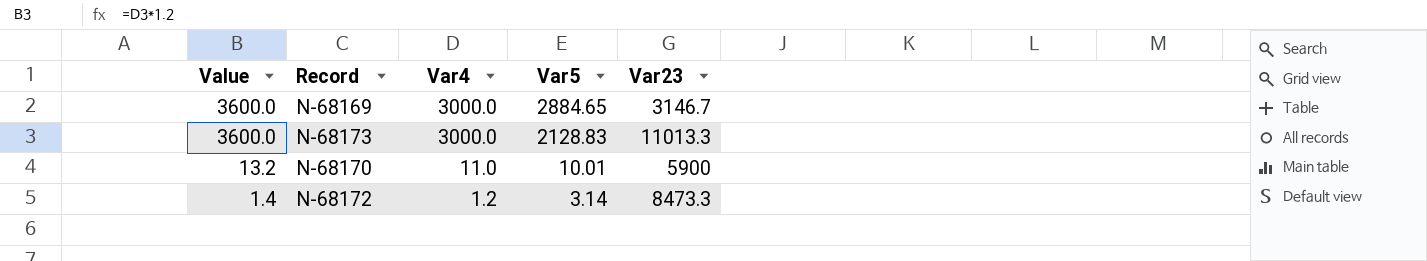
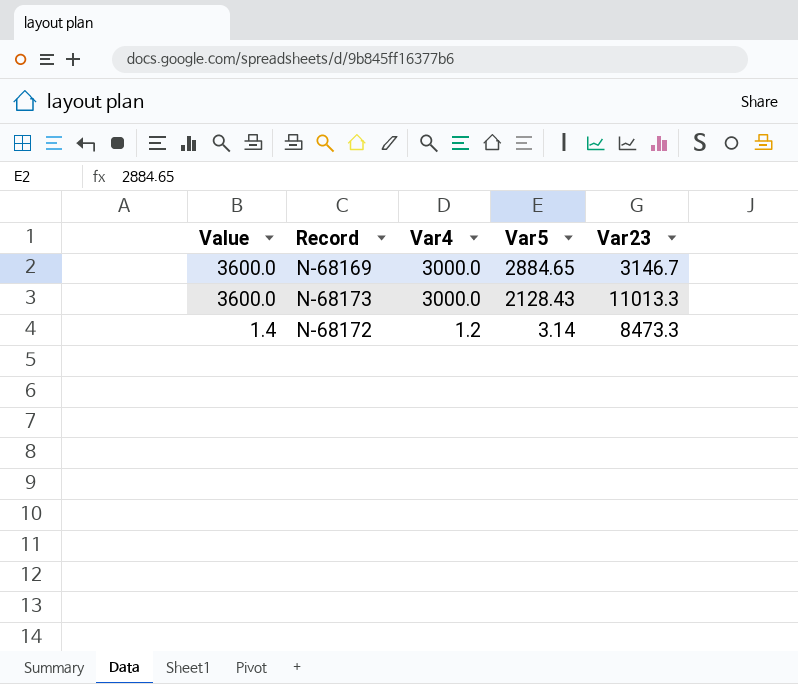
row N-68170: 13.2 | 11.0 | 10.01 | 5900 -> none
N-68173 | Var5: 2128.83 -> 2128.43

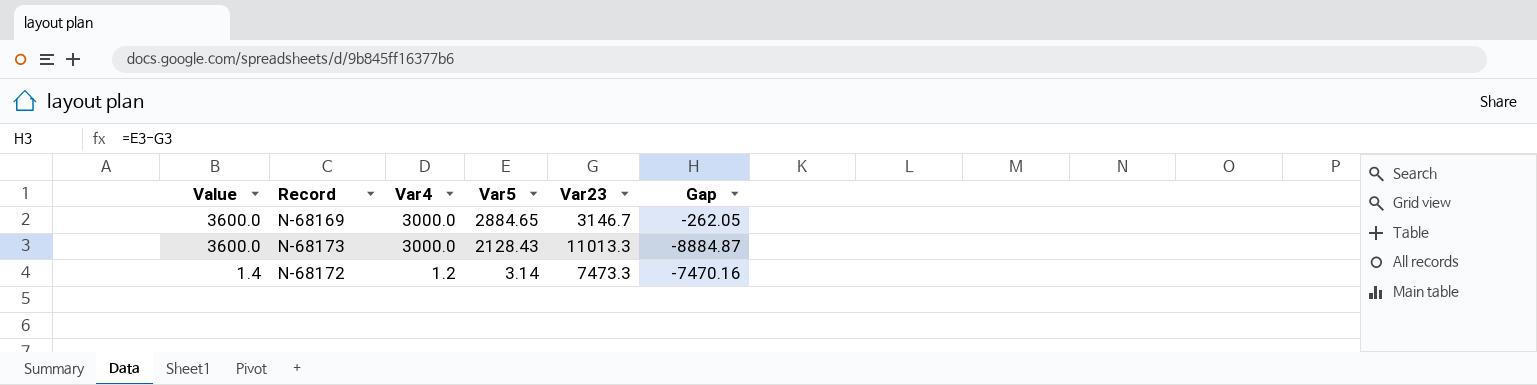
column Gap | formula: none -> [Var5] - [Var23]
N-68172 | Var23: 8473.3 -> 7473.3

